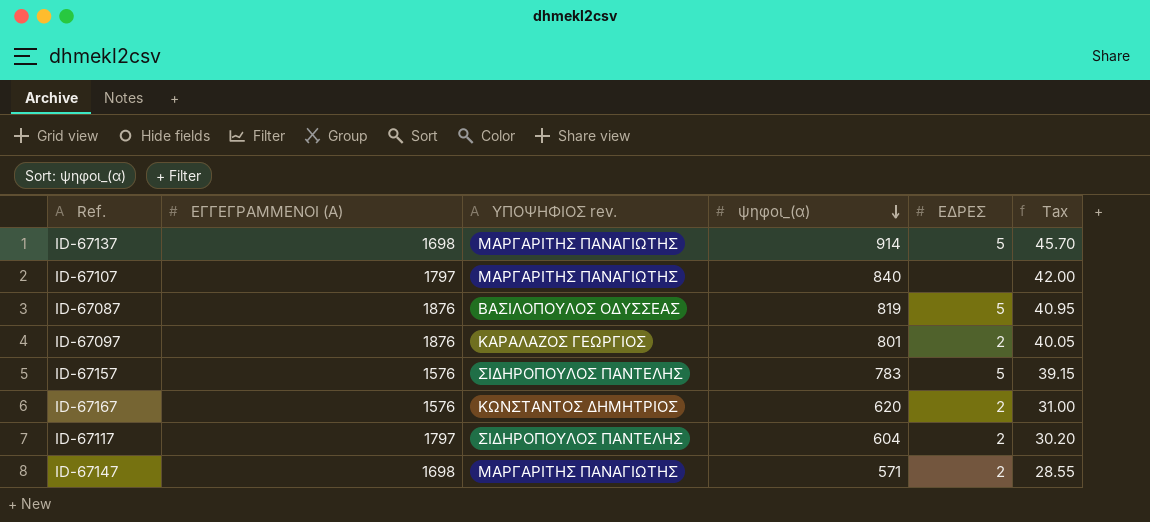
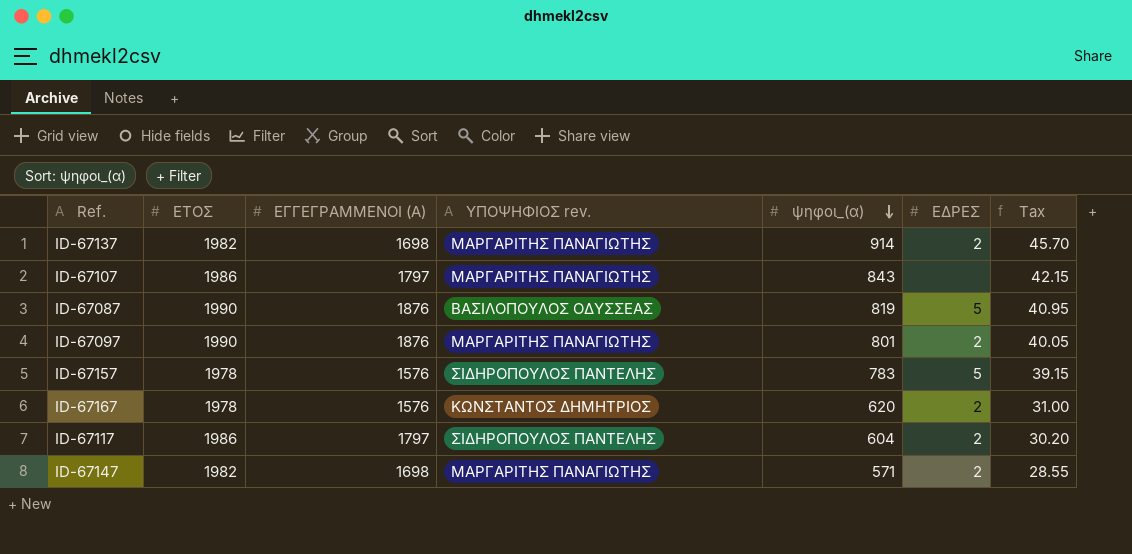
column ΕΤΟΣ | position: none -> 2
ID-67137 | ΕΔΡΕΣ: 5 -> 2
ID-67107 | ψηφοι_(α): 840 -> 843
ID-67107 | Tax: 42.00 -> 42.15
ID-67097 | ΥΠΟΨΗΦΙΟΣ rev.: ΚΑΡΑΛΑΖΟΣ ΓΕΩΡΓΙΟΣ -> ΜΑΡΓΑΡΙΤΗΣ ΠΑΝΑΓΙΩΤΗΣ

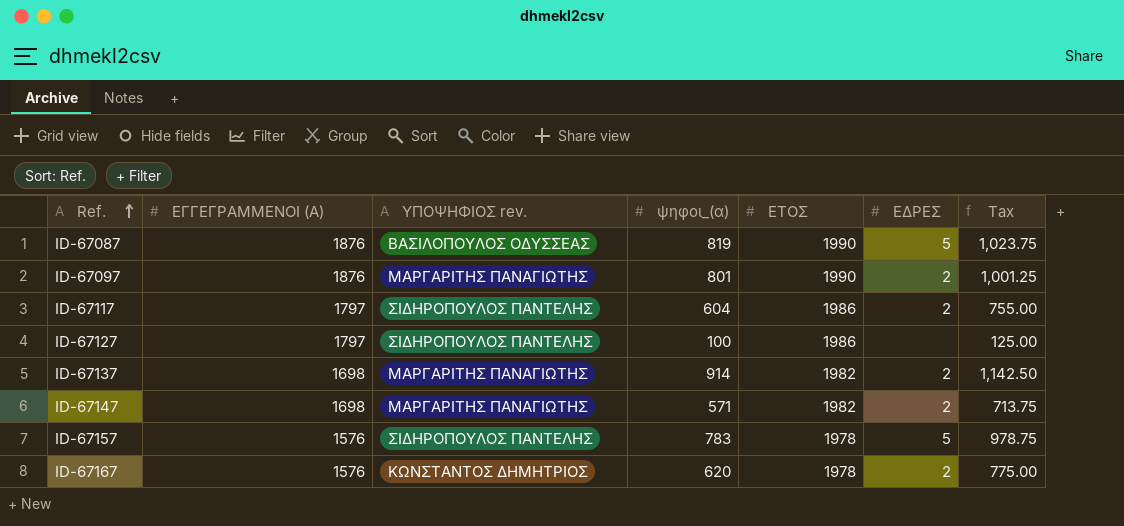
row order: ψηφοι_(α) descending -> Ref. ascending
column ΕΤΟΣ | position: 2 -> 5
column Tax | formula: [ψηφοι_(α)] * 0.05 -> [ψηφοι_(α)] * 1.25
row ID-67107: 1986 | 1797 | ΜΑΡΓΑΡΙΤΗΣ ΠΑΝΑΓΙΩΤΗΣ | 843 | none | 42.15 -> none
row ID-67127: none -> 1797 | ΣΙΔΗΡΟΠΟΥΛΟΣ ΠΑΝΤΕΛΗΣ | 100 | 1986 | none | 125.00

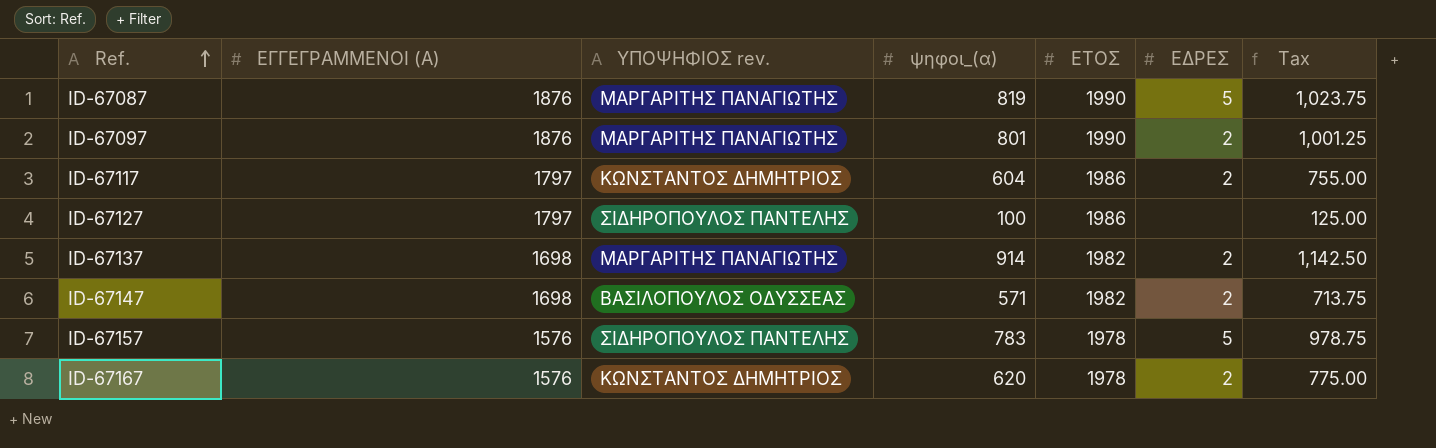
ID-67087 | ΥΠΟΨΗΦΙΟΣ rev.: ΒΑΣΙΛΟΠΟΥΛΟΣ ΟΔΥΣΣΕΑΣ -> ΜΑΡΓΑΡΙΤΗΣ ΠΑΝΑΓΙΩΤΗΣ
ID-67117 | ΥΠΟΨΗΦΙΟΣ rev.: ΣΙΔΗΡΟΠΟΥΛΟΣ ΠΑΝΤΕΛΗΣ -> ΚΩΝΣΤΑΝΤΟΣ ΔΗΜΗΤΡΙΟΣ
ID-67147 | ΥΠΟΨΗΦΙΟΣ rev.: ΜΑΡΓΑΡΙΤΗΣ ΠΑΝΑΓΙΩΤΗΣ -> ΒΑΣΙΛΟΠΟΥΛΟΣ ΟΔΥΣΣΕΑΣ

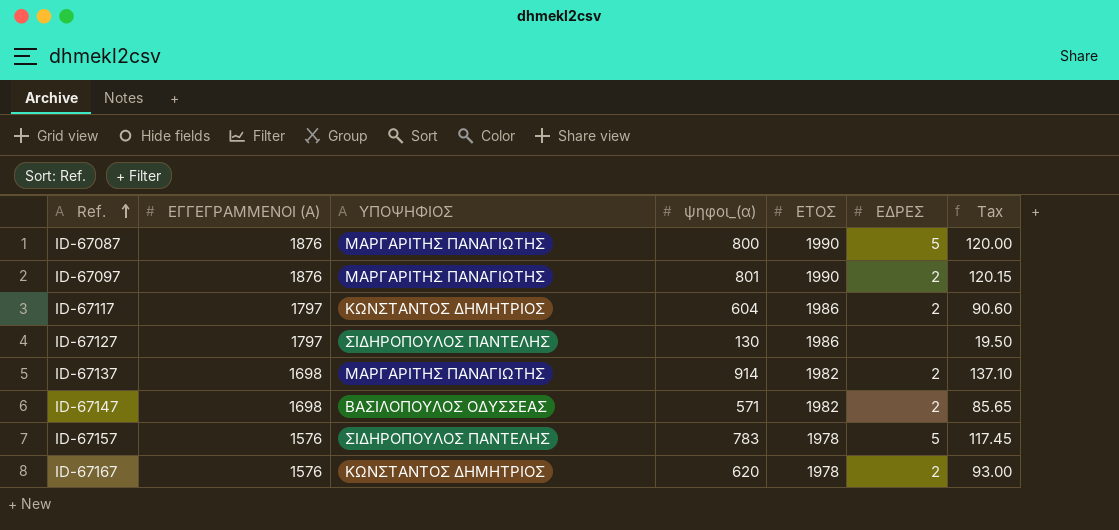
column name: ΥΠΟΨΗΦΙΟΣ rev. -> ΥΠΟΨΗΦΙΟΣ
column Tax | formula: [ψηφοι_(α)] * 1.25 -> [ψηφοι_(α)] * 0.15
ID-67087 | ψηφοι_(α): 819 -> 800
ID-67127 | ψηφοι_(α): 100 -> 130

